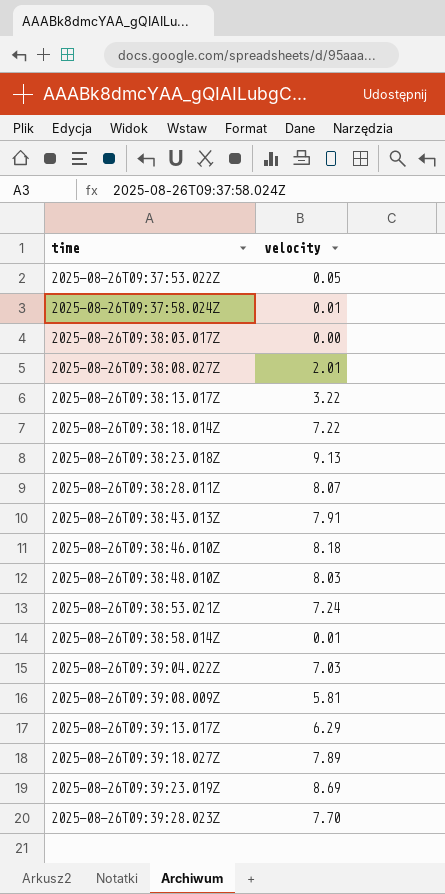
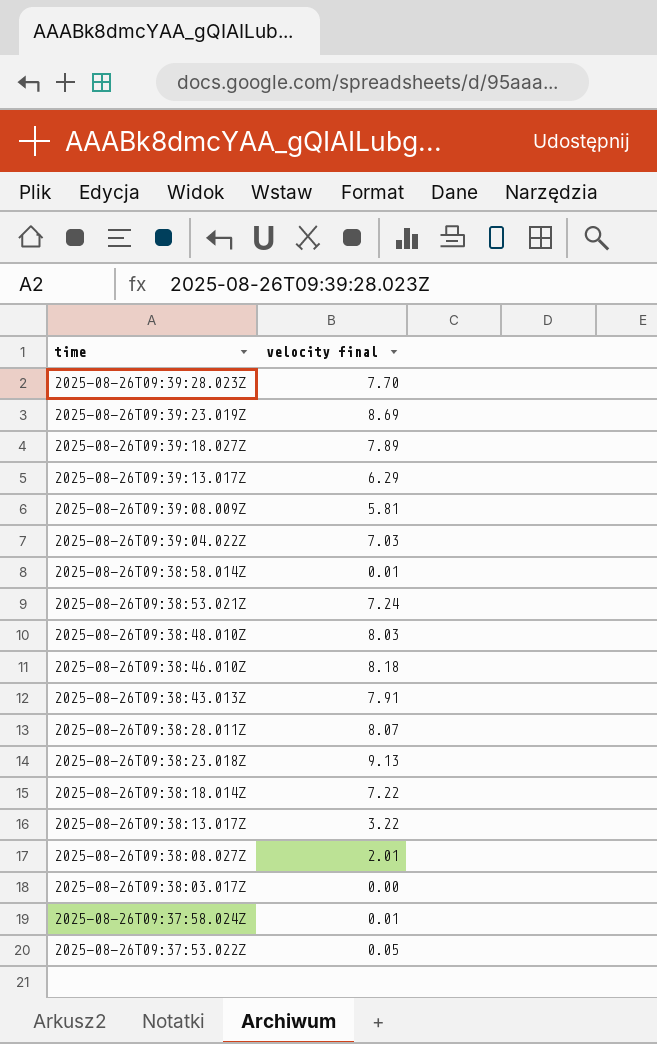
row order: time ascending -> time descending
column name: velocity -> velocity final

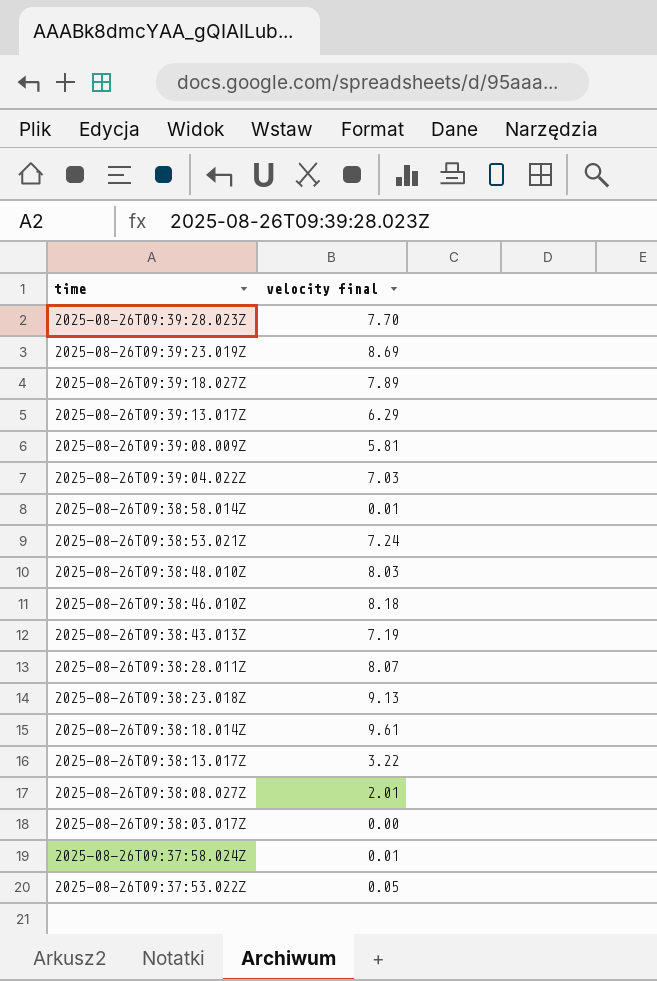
2025-08-26T09:38:43.013Z | velocity final: 7.91 -> 7.19
2025-08-26T09:38:18.014Z | velocity final: 7.22 -> 9.61

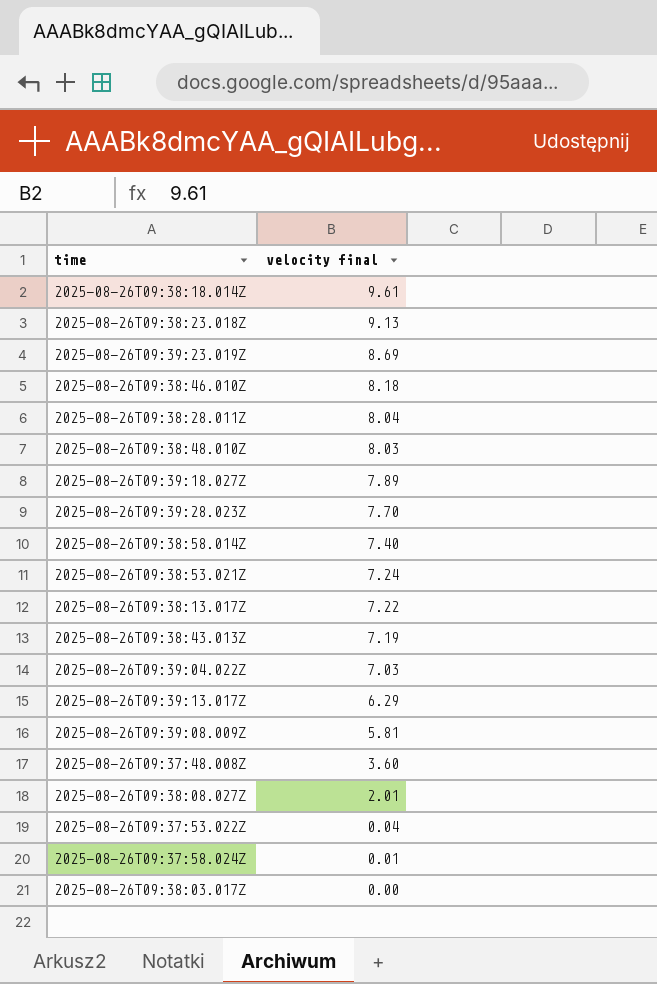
row order: time descending -> velocity final descending
2025-08-26T09:38:28.011Z | velocity final: 8.07 -> 8.04
2025-08-26T09:38:58.014Z | velocity final: 0.01 -> 7.40
2025-08-26T09:38:13.017Z | velocity final: 3.22 -> 7.22
row 2025-08-26T09:37:48.008Z: none -> 3.60
2025-08-26T09:37:53.022Z | velocity final: 0.05 -> 0.04

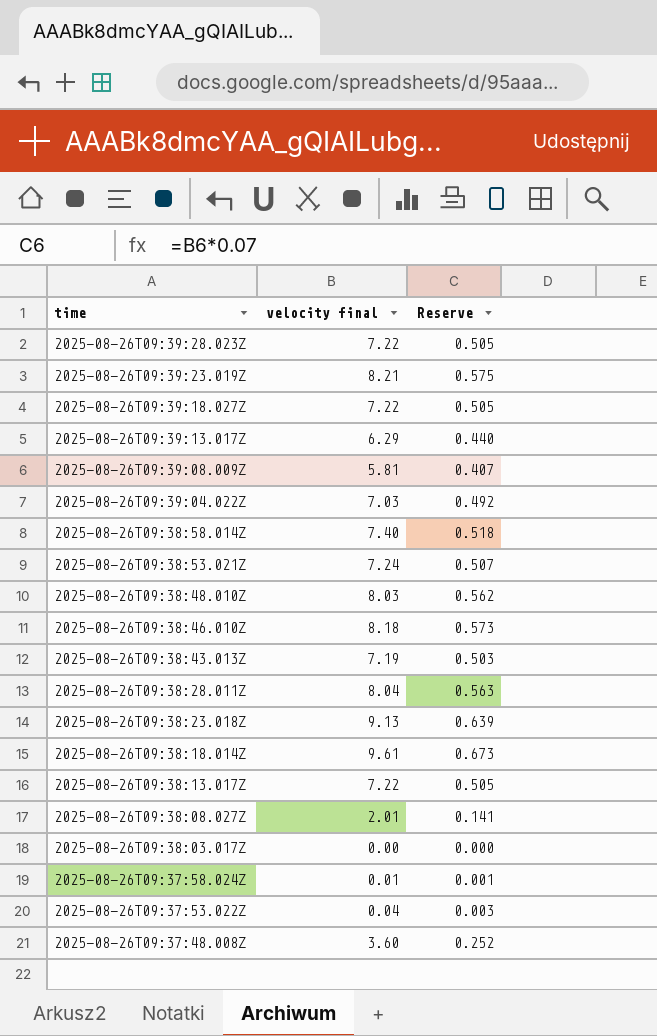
row order: velocity final descending -> time descending
column Reserve | formula: none -> [velocity final] * 0.07
2025-08-26T09:39:28.023Z | velocity final: 7.70 -> 7.22
2025-08-26T09:39:23.019Z | velocity final: 8.69 -> 8.21
2025-08-26T09:39:18.027Z | velocity final: 7.89 -> 7.22

